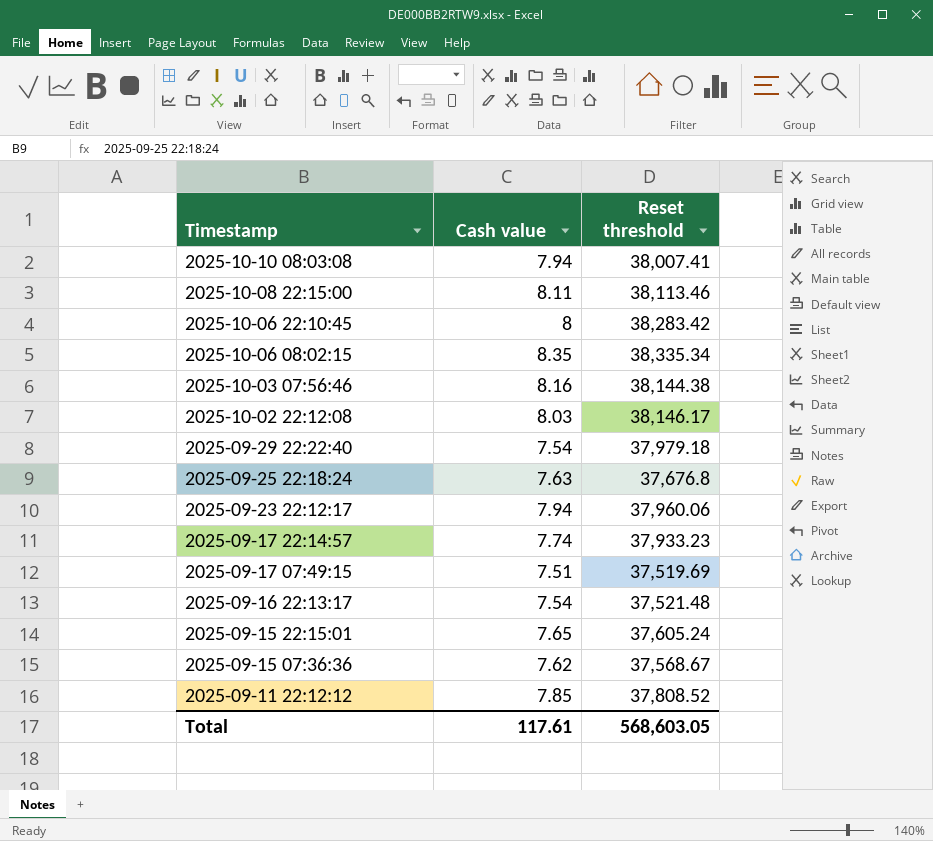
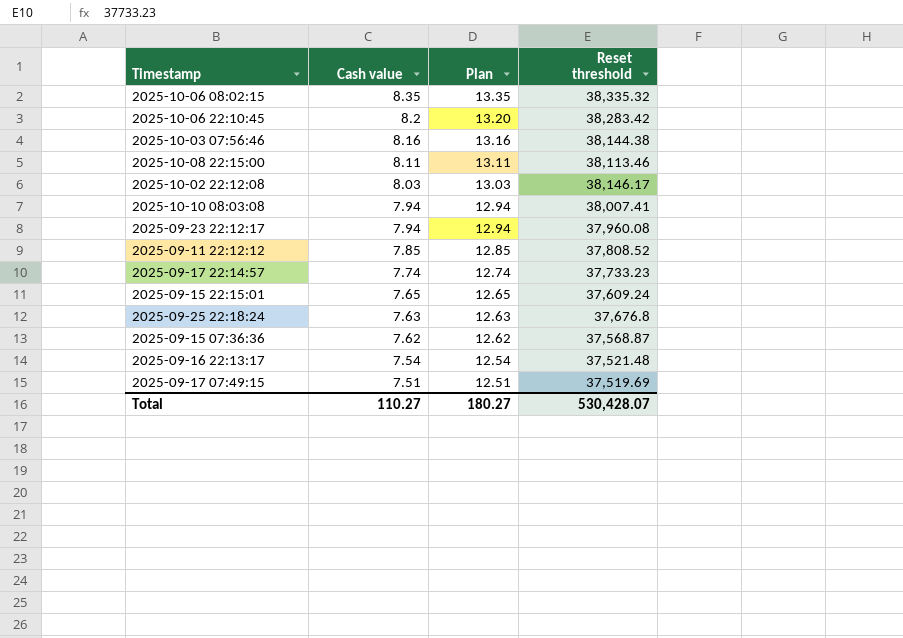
row order: Timestamp descending -> Cash value descending
column Plan | formula: none -> [Cash value] + 5
row 2025-09-29 22:22:40: 7.54 | 37,979.18 -> none
2025-10-06 08:02:15 | Reset threshold: 38,335.34 -> 38,335.32
2025-10-06 22:10:45 | Cash value: 8 -> 8.2
2025-09-23 22:12:17 | Reset threshold: 37,960.06 -> 37,960.08
2025-09-17 22:14:57 | Reset threshold: 37,933.23 -> 37,733.23
2025-09-15 22:15:01 | Reset threshold: 37,605.24 -> 37,609.24
2025-09-15 07:36:36 | Reset threshold: 37,568.67 -> 37,568.87
Total | Cash value: 117.61 -> 110.27
Total | Reset threshold: 568,603.05 -> 530,428.07

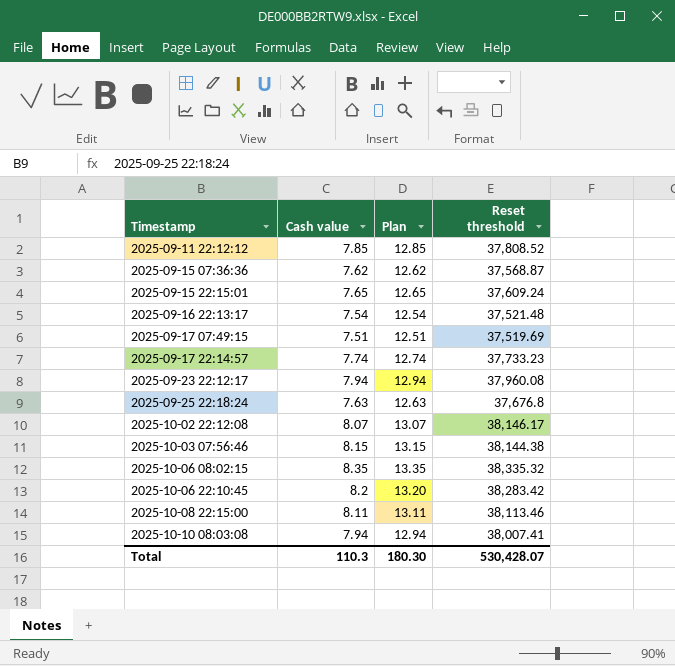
row order: Cash value descending -> Timestamp ascending
2025-10-02 22:12:08 | Cash value: 8.03 -> 8.07
2025-10-02 22:12:08 | Plan: 13.03 -> 13.07
2025-10-03 07:56:46 | Cash value: 8.16 -> 8.15
2025-10-03 07:56:46 | Plan: 13.16 -> 13.15
Total | Cash value: 110.27 -> 110.3
Total | Plan: 180.27 -> 180.30

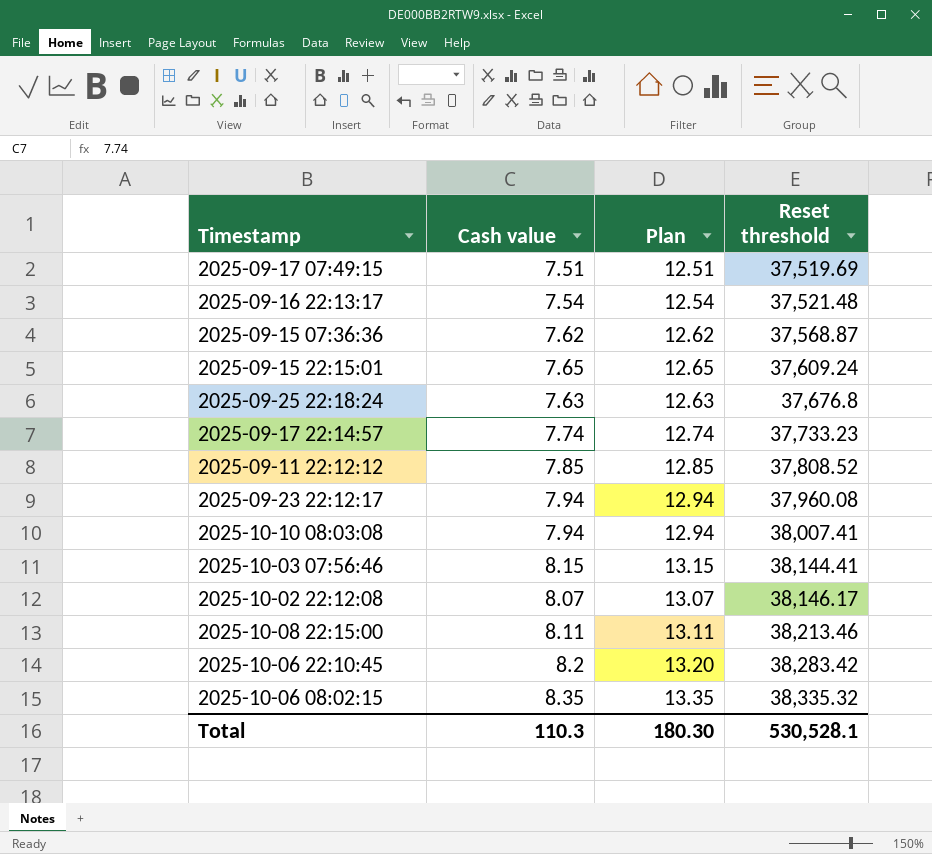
row order: Timestamp ascending -> Reset threshold ascending
2025-10-03 07:56:46 | Reset threshold: 38,144.38 -> 38,144.41
2025-10-08 22:15:00 | Reset threshold: 38,113.46 -> 38,213.46
Total | Reset threshold: 530,428.07 -> 530,528.1

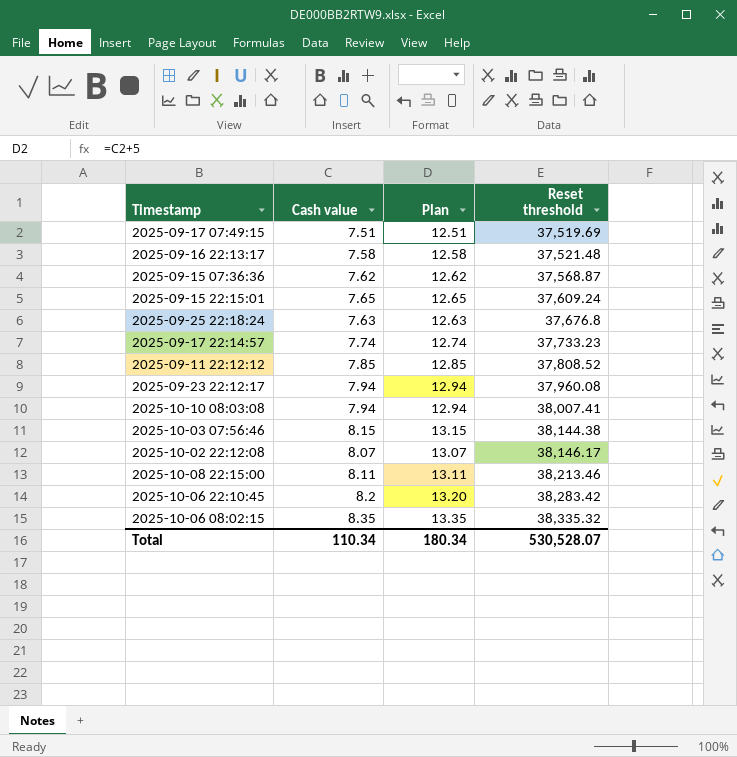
2025-09-16 22:13:17 | Cash value: 7.54 -> 7.58
2025-09-16 22:13:17 | Plan: 12.54 -> 12.58
2025-10-03 07:56:46 | Reset threshold: 38,144.41 -> 38,144.38
Total | Cash value: 110.3 -> 110.34
Total | Plan: 180.30 -> 180.34
Total | Reset threshold: 530,528.1 -> 530,528.07

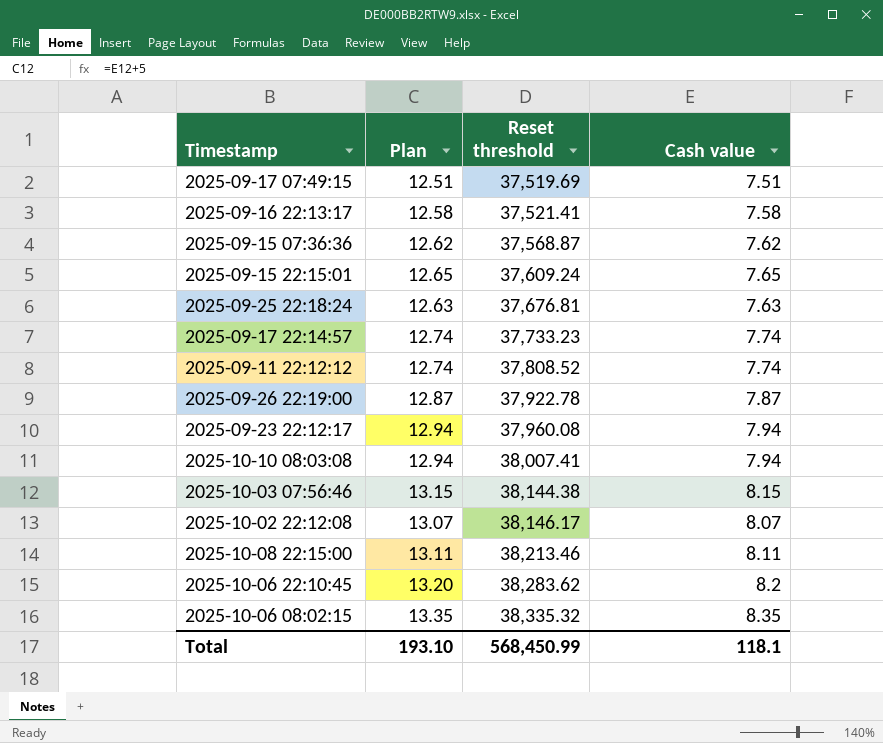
column Cash value | position: 2 -> 4
2025-09-16 22:13:17 | Reset threshold: 37,521.48 -> 37,521.41
2025-09-25 22:18:24 | Reset threshold: 37,676.8 -> 37,676.81
2025-09-11 22:12:12 | Plan: 12.85 -> 12.74
2025-09-11 22:12:12 | Cash value: 7.85 -> 7.74
row 2025-09-26 22:19:00: none -> 12.87 | 37,922.78 | 7.87
2025-10-06 22:10:45 | Reset threshold: 38,283.42 -> 38,283.62
Total | Plan: 180.34 -> 193.10
Total | Reset threshold: 530,528.07 -> 568,450.99
Total | Cash value: 110.34 -> 118.1

